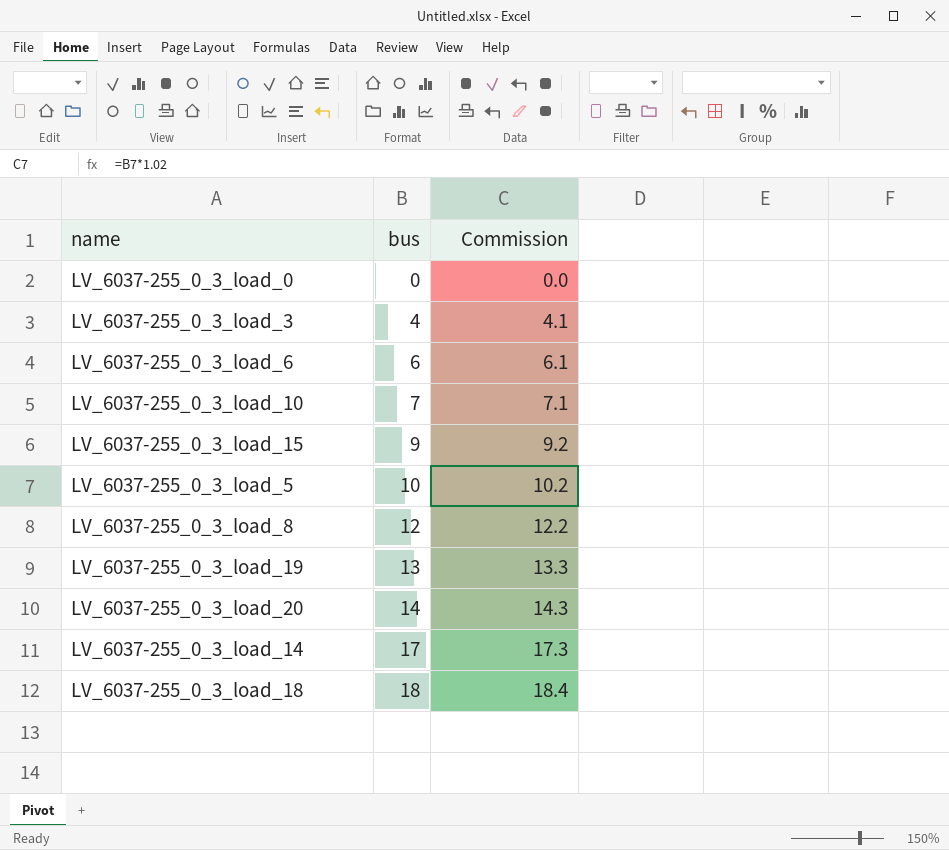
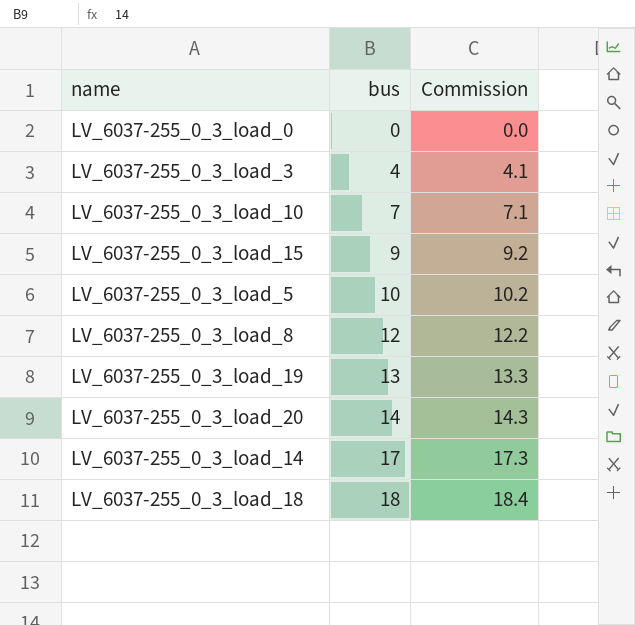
row LV_6037-255_0_3_load_6: 6 | 6.1 -> none

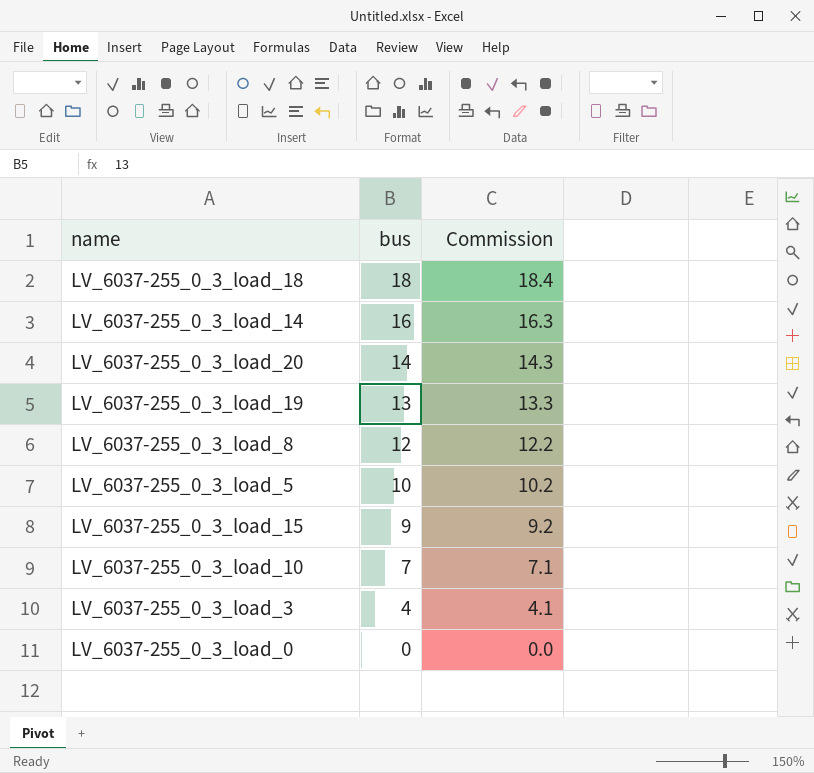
row order: bus ascending -> bus descending
LV_6037-255_0_3_load_14 | bus: 17 -> 16
LV_6037-255_0_3_load_14 | Commission: 17.3 -> 16.3

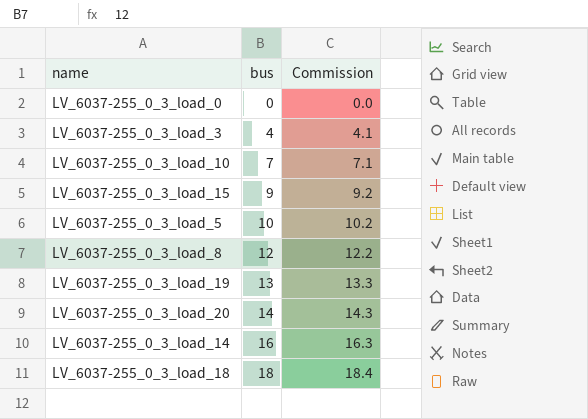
row order: bus descending -> bus ascending

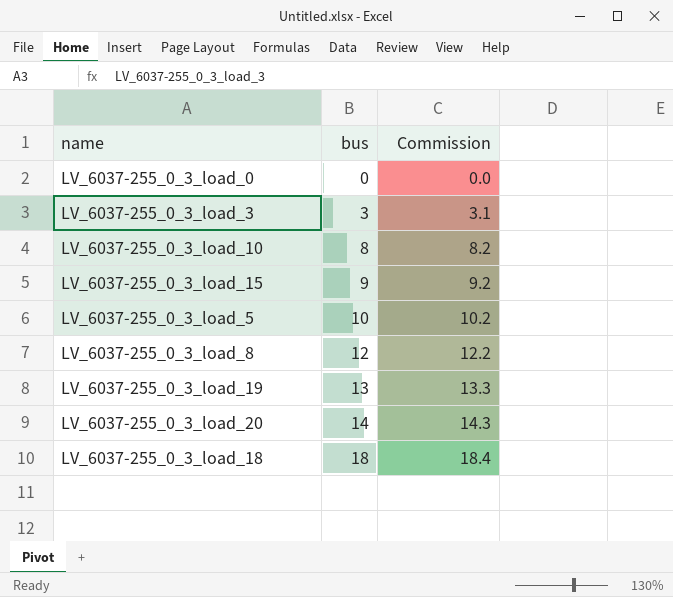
row LV_6037-255_0_3_load_14: 16 | 16.3 -> none
LV_6037-255_0_3_load_3 | bus: 4 -> 3
LV_6037-255_0_3_load_3 | Commission: 4.1 -> 3.1
LV_6037-255_0_3_load_10 | bus: 7 -> 8
LV_6037-255_0_3_load_10 | Commission: 7.1 -> 8.2

